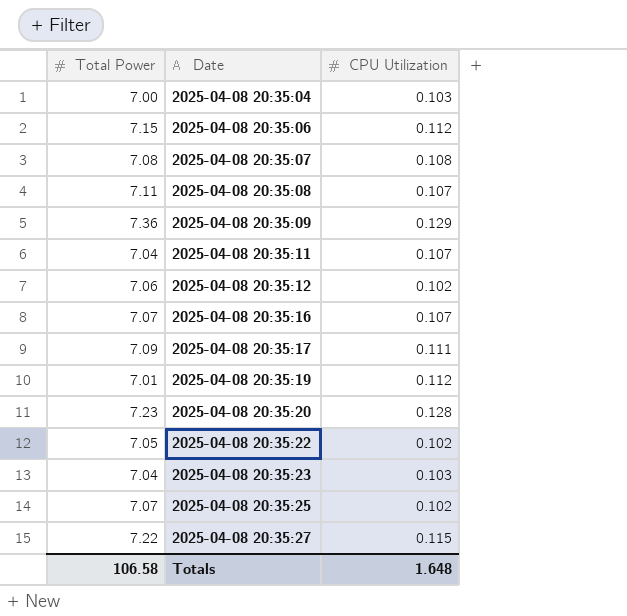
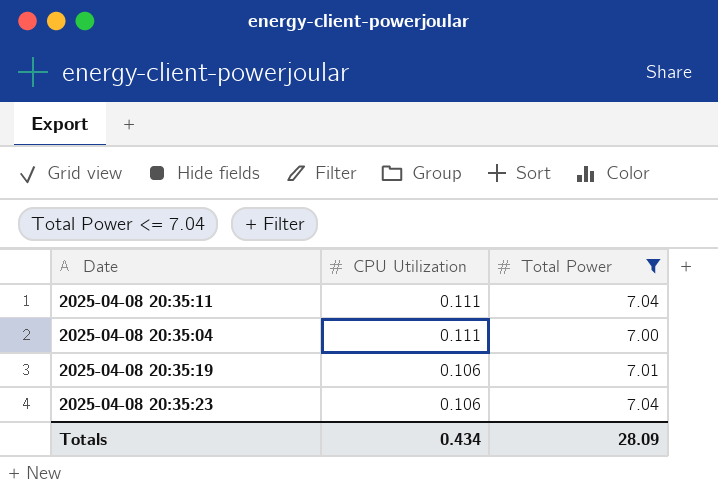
filter: none -> Total Power <= 7.04
row order: Date ascending -> CPU Utilization descending
column Total Power | position: 1 -> 3
2025-04-08 20:35:11 | CPU Utilization: 0.107 -> 0.111
2025-04-08 20:35:04 | CPU Utilization: 0.103 -> 0.111
2025-04-08 20:35:19 | CPU Utilization: 0.112 -> 0.106
2025-04-08 20:35:23 | CPU Utilization: 0.103 -> 0.106
Totals | CPU Utilization: 1.648 -> 0.434
Totals | Total Power: 106.58 -> 28.09

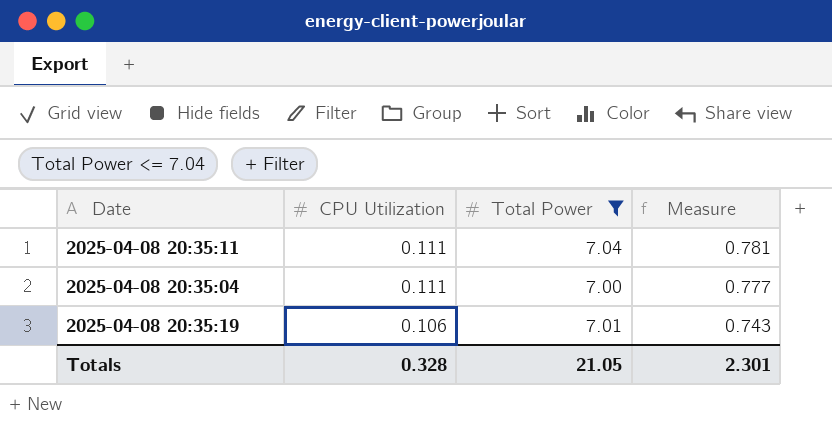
column Measure | formula: none -> [CPU Utilization] * [Total Power]
row 2025-04-08 20:35:23: 0.106 | 7.04 -> none
Totals | CPU Utilization: 0.434 -> 0.328
Totals | Total Power: 28.09 -> 21.05

